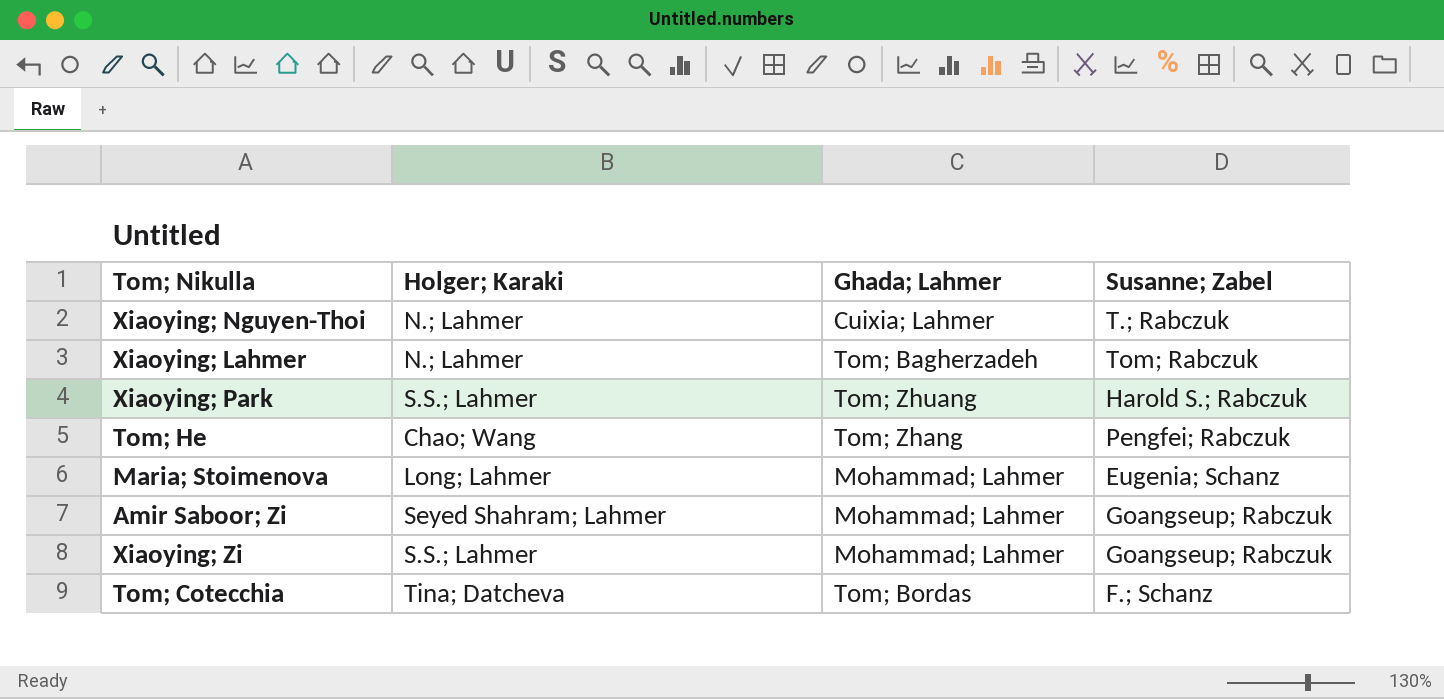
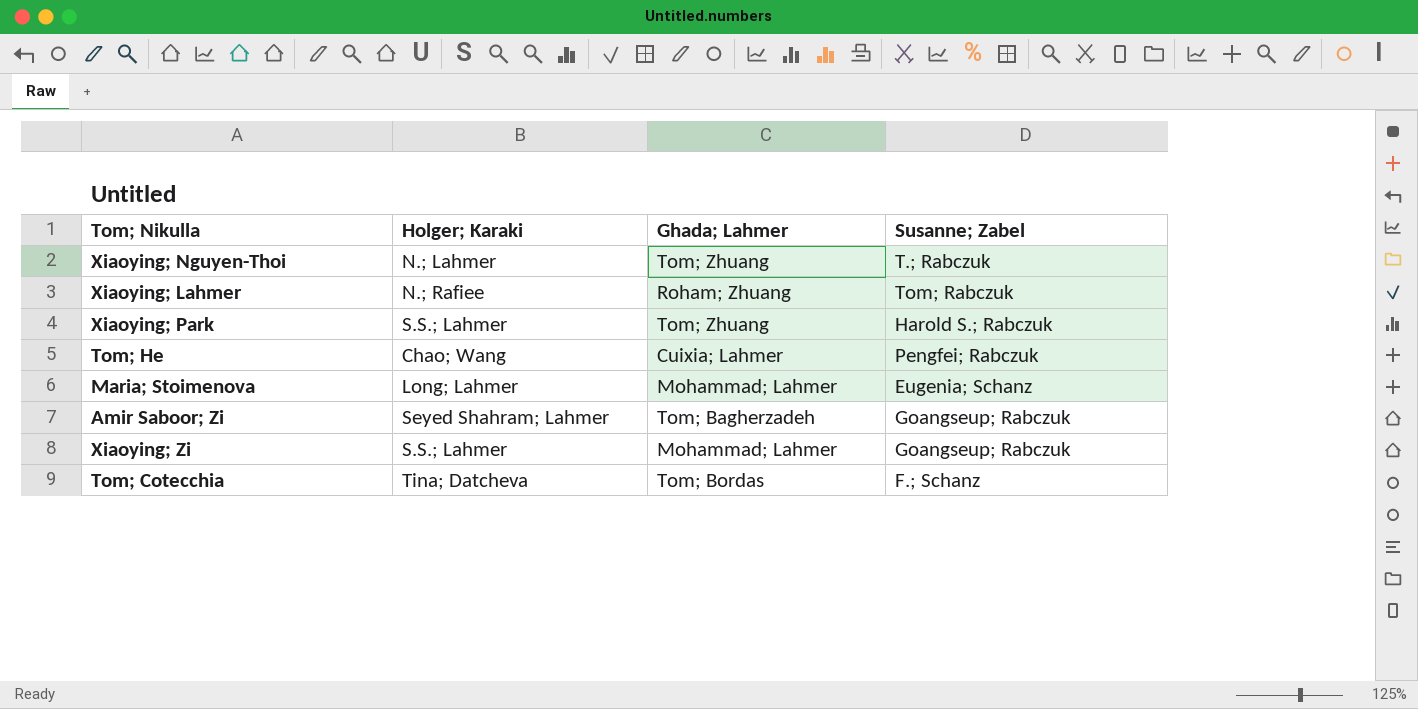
Xiaoying; Nguyen-Thoi | Ghada; Lahmer: Cuixia; Lahmer -> Tom; Zhuang
Xiaoying; Lahmer | Holger; Karaki: N.; Lahmer -> N.; Rafiee
Xiaoying; Lahmer | Ghada; Lahmer: Tom; Bagherzadeh -> Roham; Zhuang
Tom; He | Ghada; Lahmer: Tom; Zhang -> Cuixia; Lahmer
Amir Saboor; Zi | Ghada; Lahmer: Mohammad; Lahmer -> Tom; Bagherzadeh

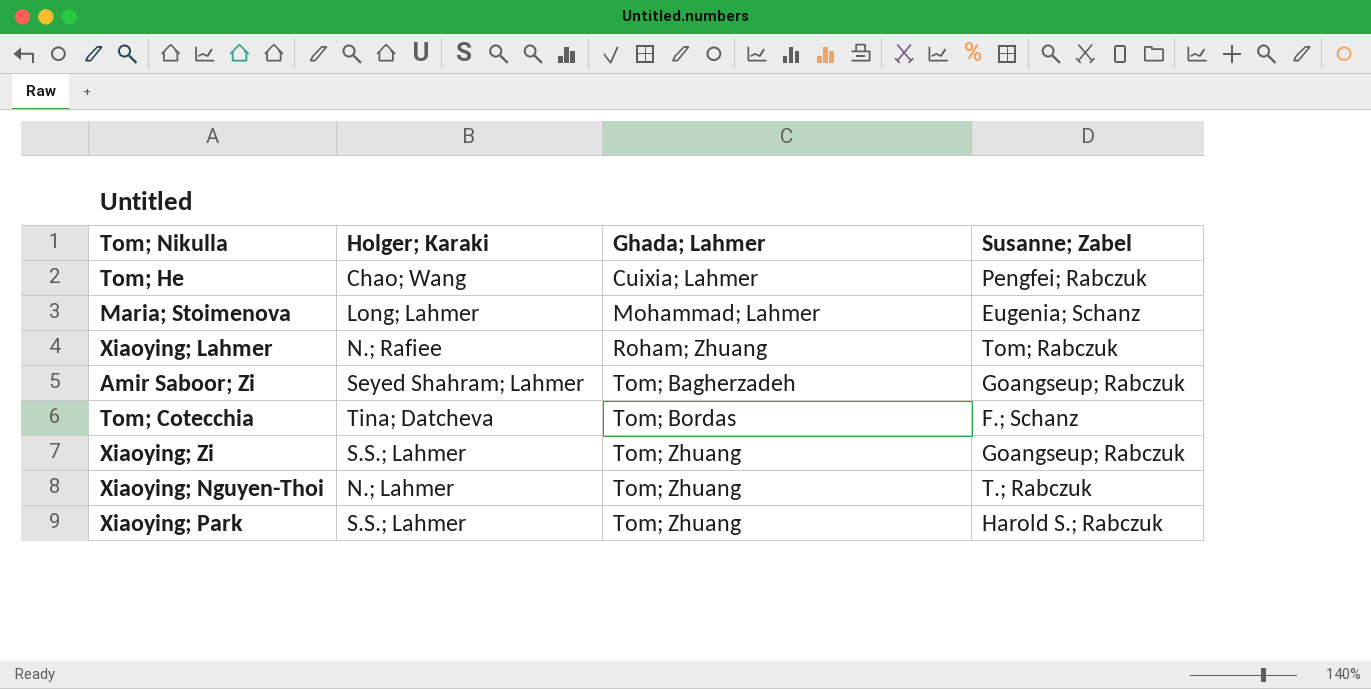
row order: none -> Ghada; Lahmer ascending
Xiaoying; Zi | Ghada; Lahmer: Mohammad; Lahmer -> Tom; Zhuang

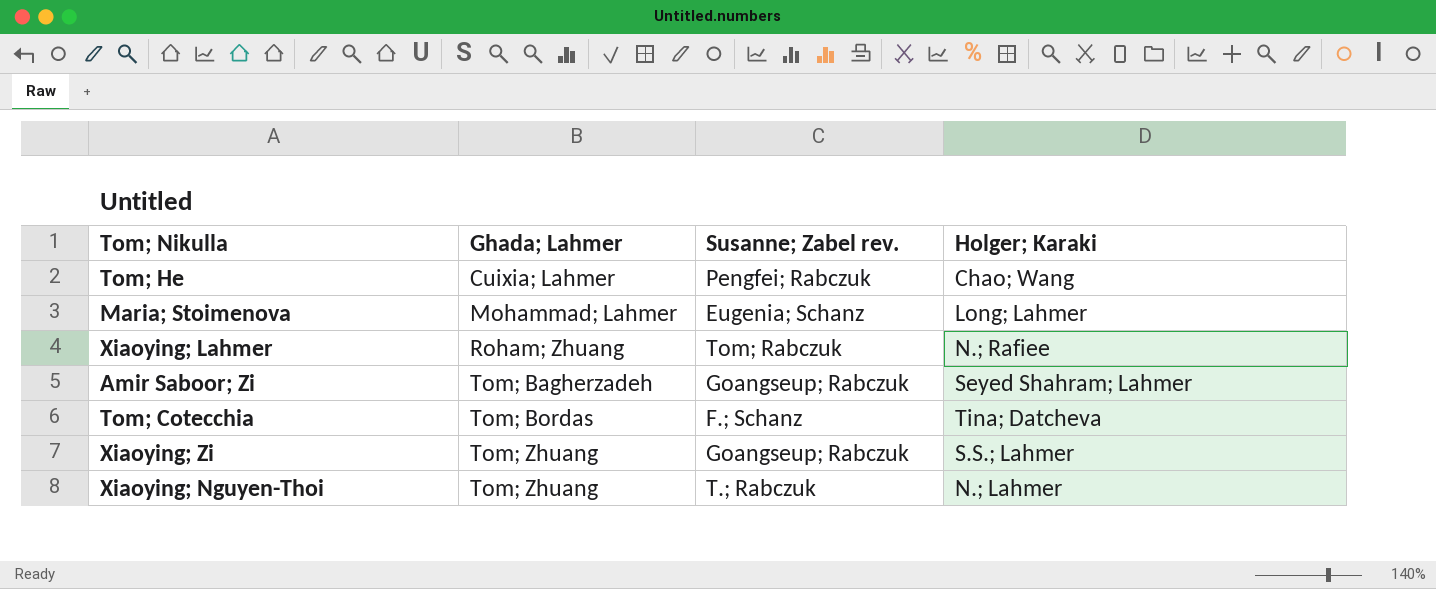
column name: Susanne; Zabel -> Susanne; Zabel rev.
column Holger; Karaki | position: 2 -> 4
row Xiaoying; Park: S.S.; Lahmer | Tom; Zhuang | Harold S.; Rabczuk -> none

